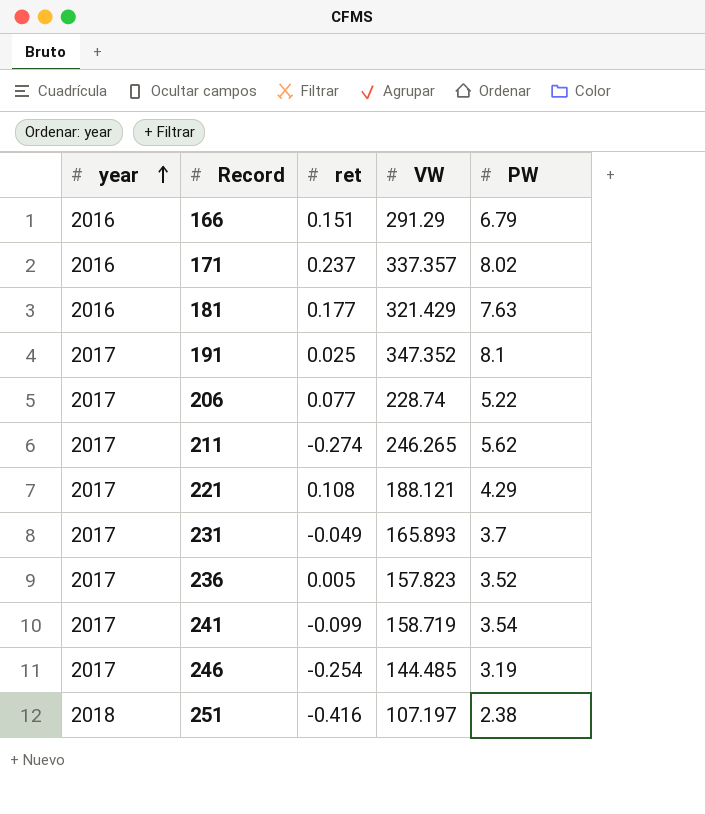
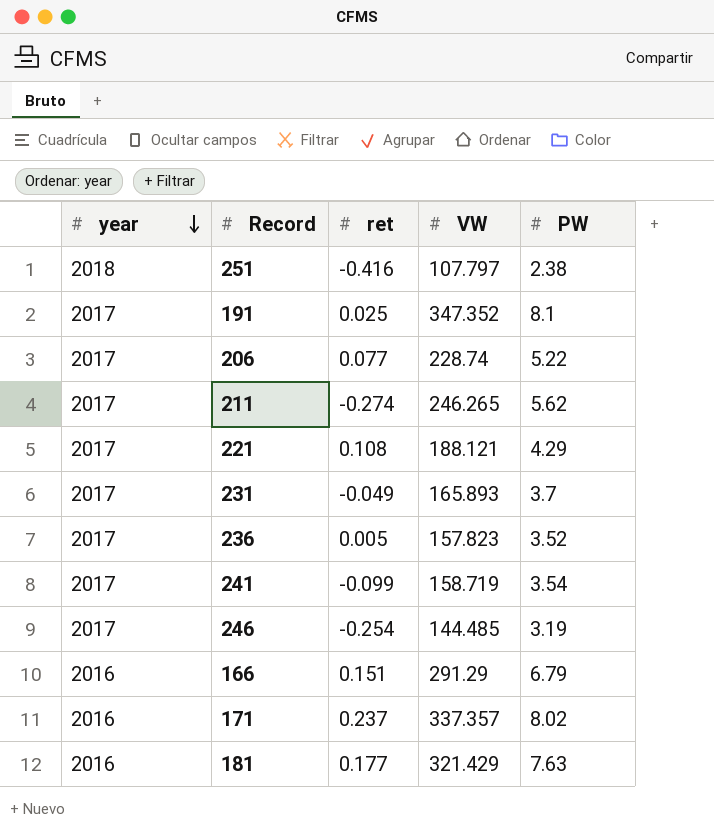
row order: year ascending -> year descending
251 | VW: 107.197 -> 107.797

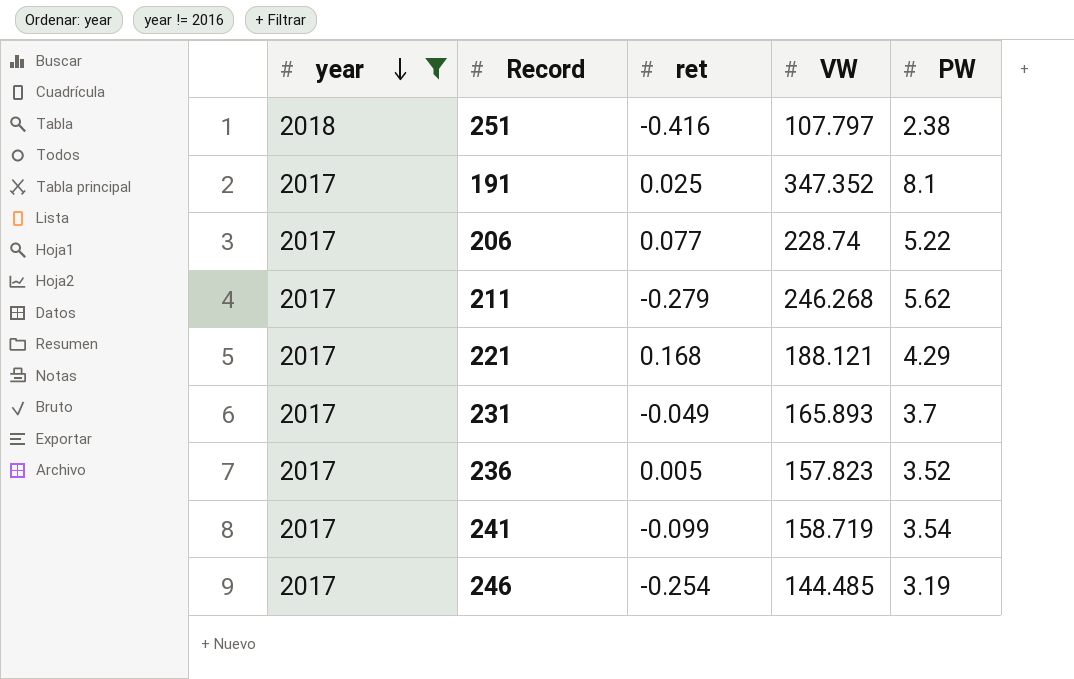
filter: none -> year != 2016
211 | ret: -0.274 -> -0.279
211 | VW: 246.265 -> 246.268
221 | ret: 0.108 -> 0.168

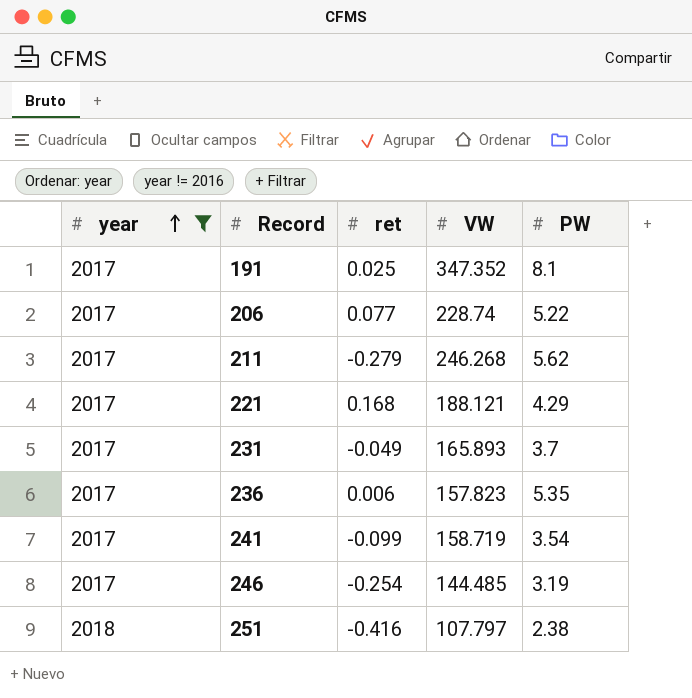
row order: year descending -> year ascending
236 | ret: 0.005 -> 0.006
236 | PW: 3.52 -> 5.35

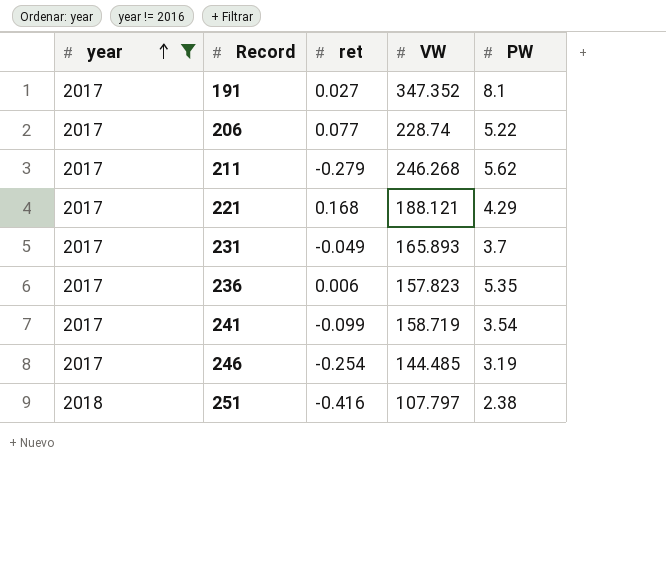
191 | ret: 0.025 -> 0.027

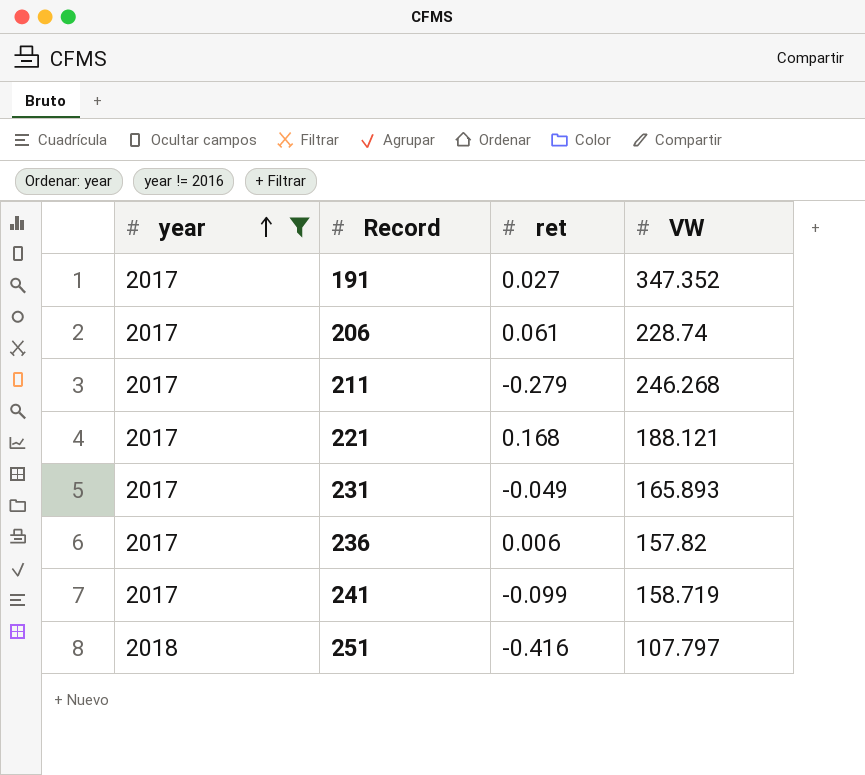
column PW | position: 5 -> none
row 246: 2017 | -0.254 | 144.485 | 3.19 -> none
206 | ret: 0.077 -> 0.061
236 | VW: 157.823 -> 157.82

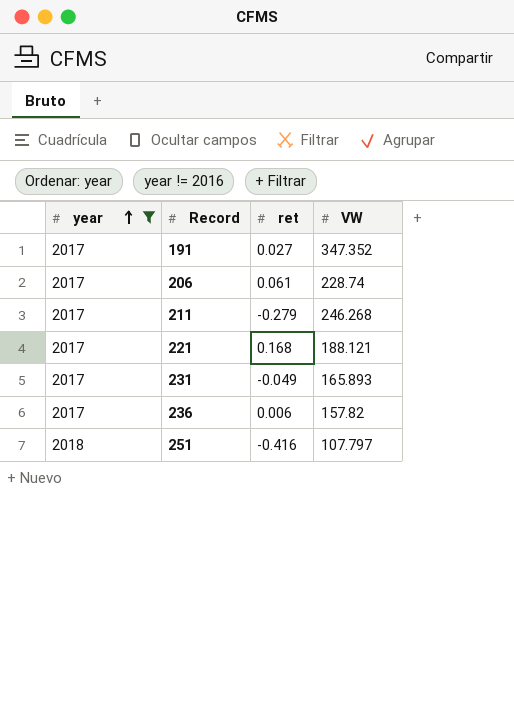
row 241: 2017 | -0.099 | 158.719 -> none

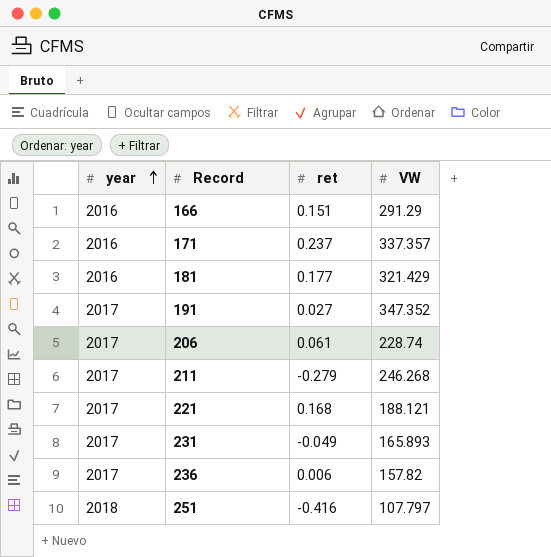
filter: year != 2016 -> none

